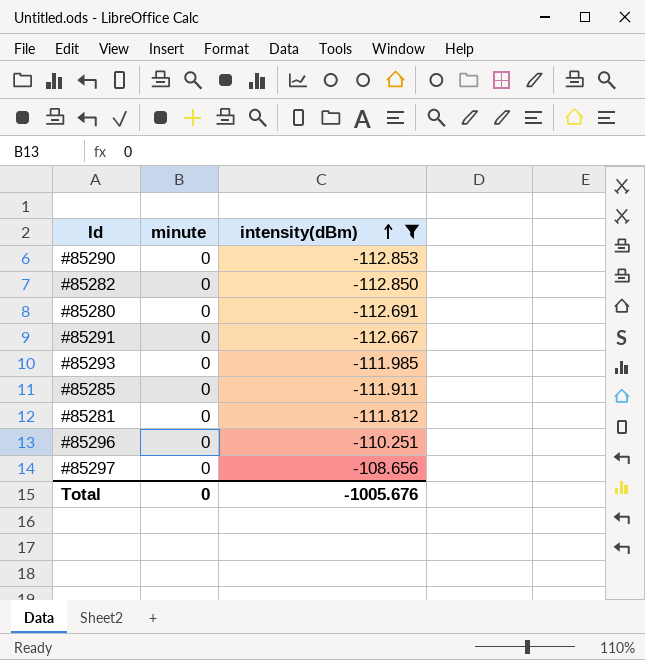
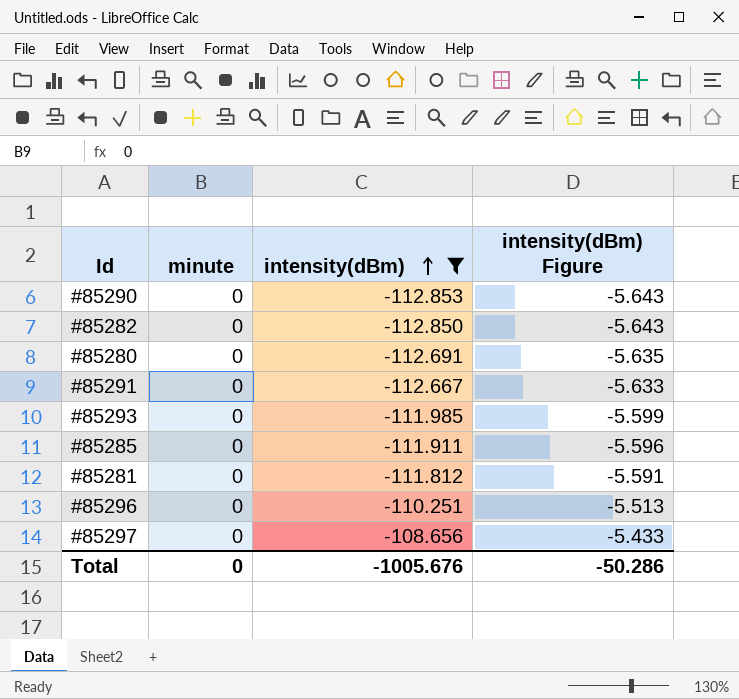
column intensity(dBm) Figure | formula: none -> [intensity(dBm)] * 0.05

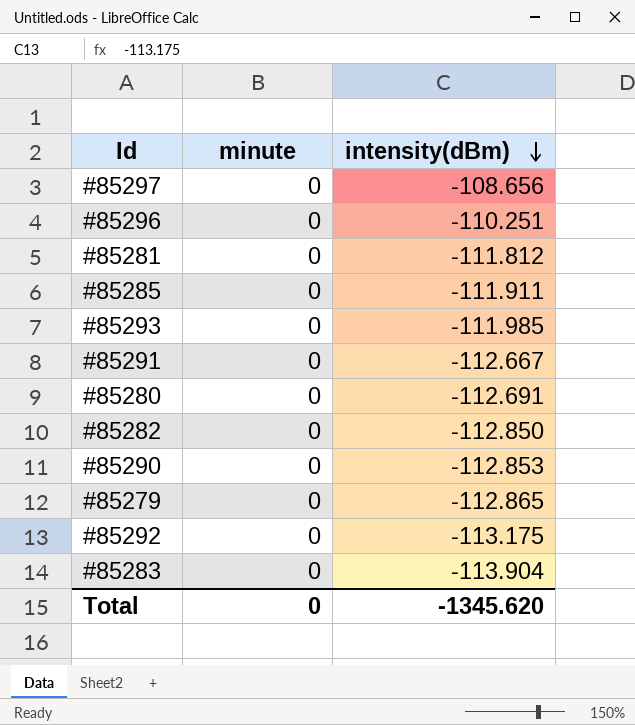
filter: intensity(dBm) >= -112.853 -> none
row order: intensity(dBm) ascending -> intensity(dBm) descending
column intensity(dBm) Figure | formula: [intensity(dBm)] * 0.05 -> none
Total | intensity(dBm): -1005.676 -> -1345.620

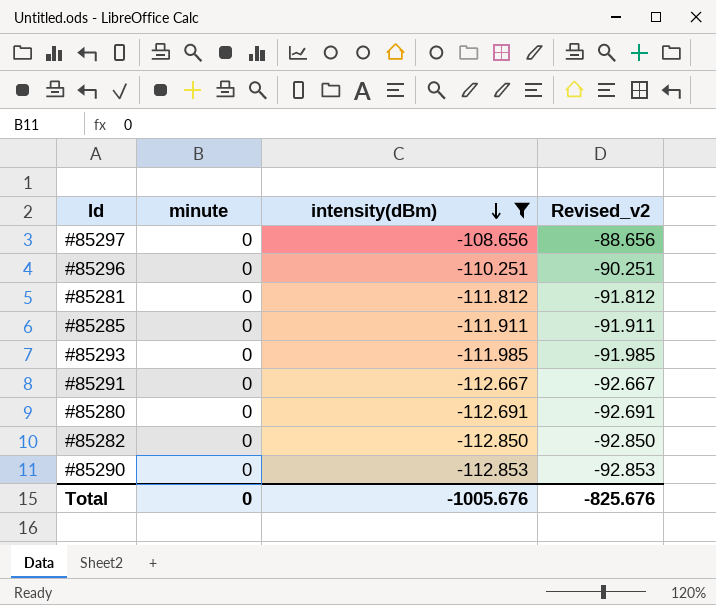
filter: none -> intensity(dBm) >= -112.853
column Revised_v2 | formula: none -> [intensity(dBm)] + 20
Total | intensity(dBm): -1345.620 -> -1005.676

